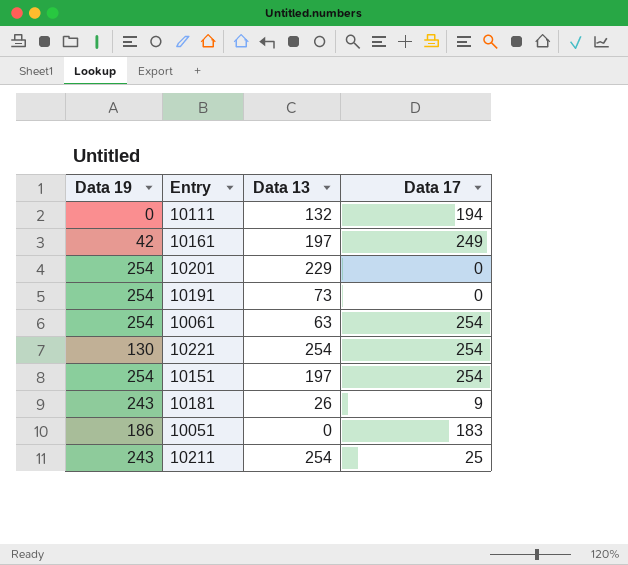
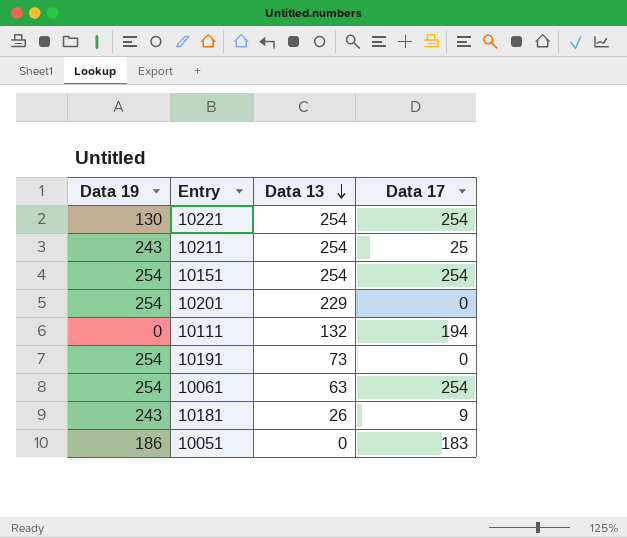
row order: none -> Data 13 descending
row 10161: 42 | 197 | 249 -> none
10151 | Data 13: 197 -> 254

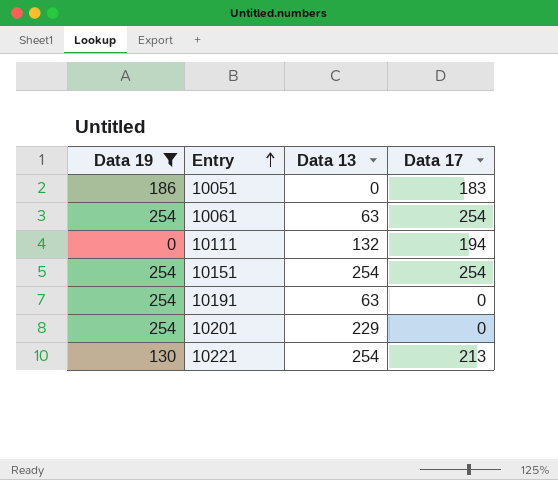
filter: none -> Data 19 != 243
row order: Data 13 descending -> Entry ascending
10191 | Data 13: 73 -> 63
10221 | Data 17: 254 -> 213

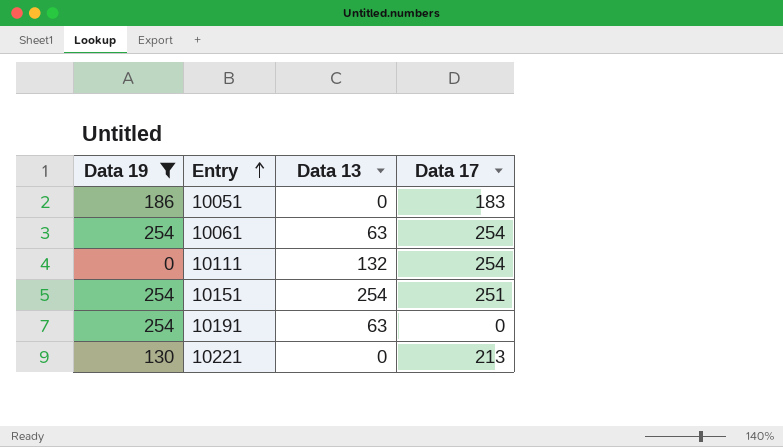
row 10201: 254 | 229 | 0 -> none
10111 | Data 17: 194 -> 254
10151 | Data 17: 254 -> 251
10221 | Data 13: 254 -> 0

